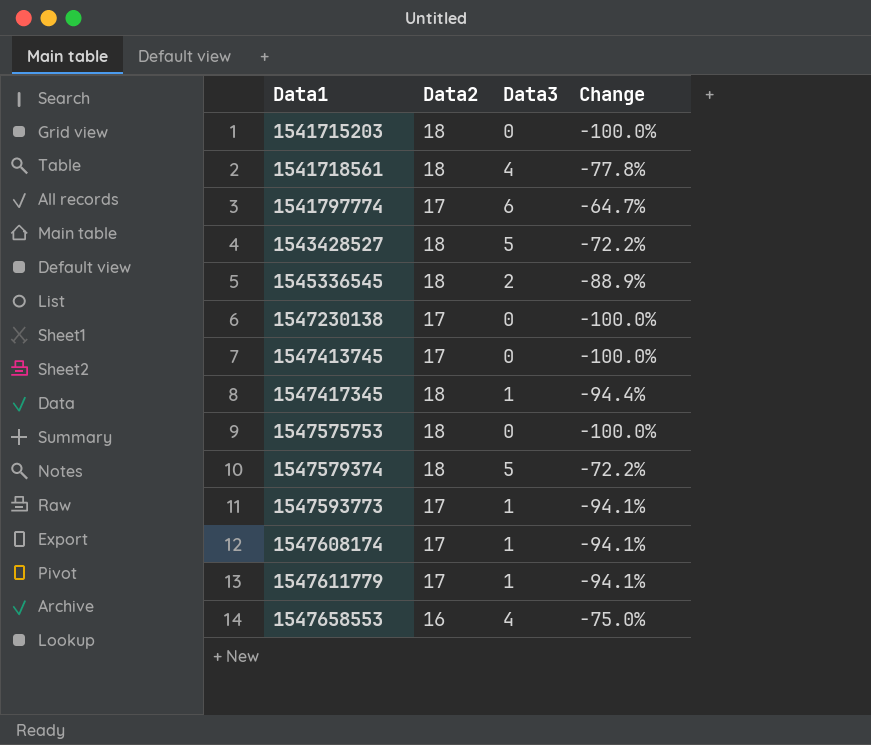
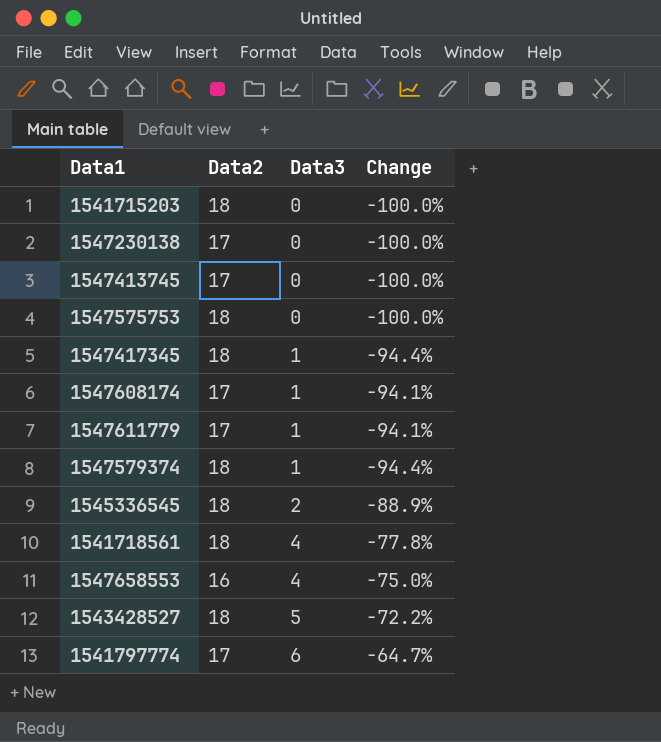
row order: Data1 ascending -> Data3 ascending
row 1547593773: 17 | 1 | -94.1% -> none
1547579374 | Data3: 5 -> 1
1547579374 | Change: -72.2% -> -94.4%

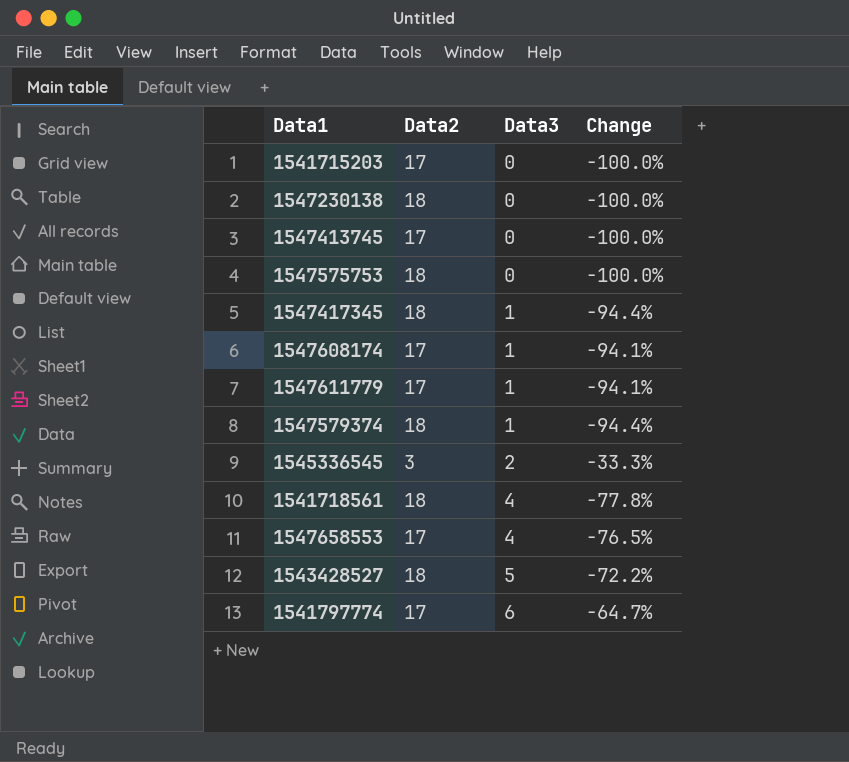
1541715203 | Data2: 18 -> 17
1547230138 | Data2: 17 -> 18
1545336545 | Data2: 18 -> 3
1545336545 | Change: -88.9% -> -33.3%
1547658553 | Data2: 16 -> 17
1547658553 | Change: -75.0% -> -76.5%

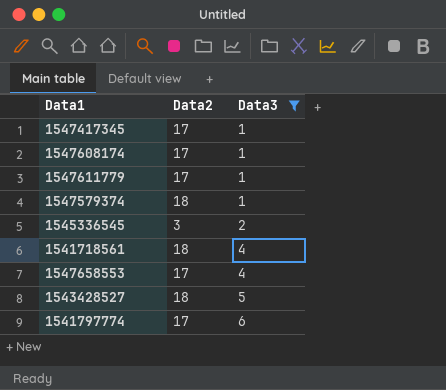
filter: none -> Data3 != 0
column Change | formula: ([Data3] - [Data2]) / [Data2] -> none
1547417345 | Data2: 18 -> 17

